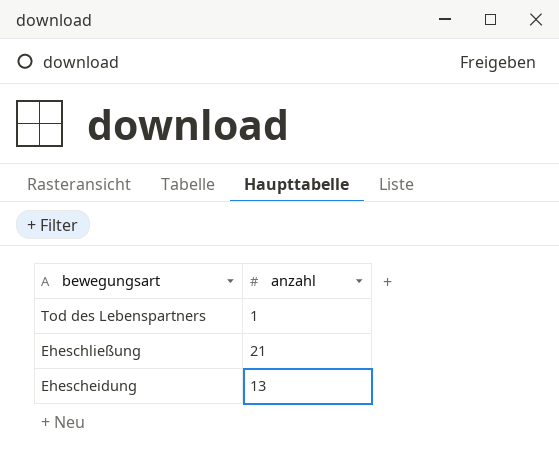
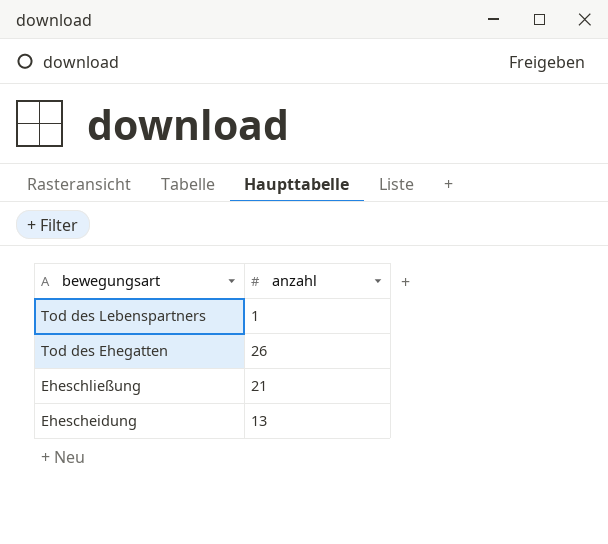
row Tod des Ehegatten: none -> 26

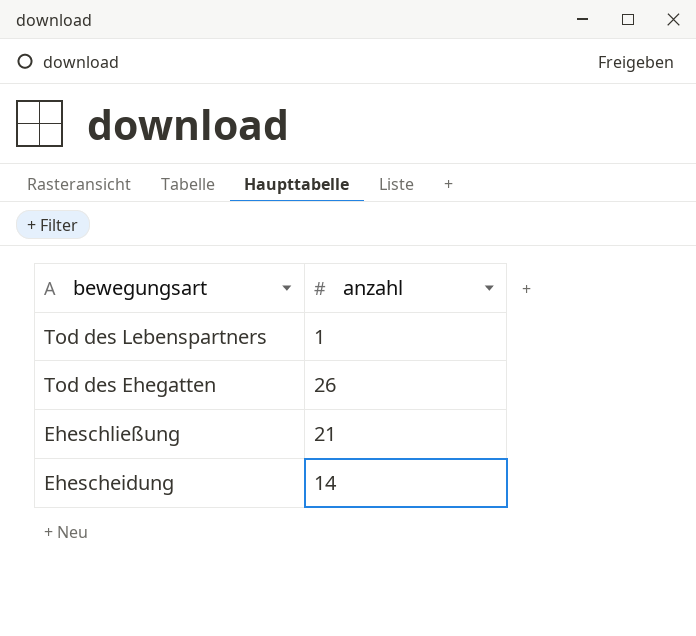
Ehescheidung | anzahl: 13 -> 14

